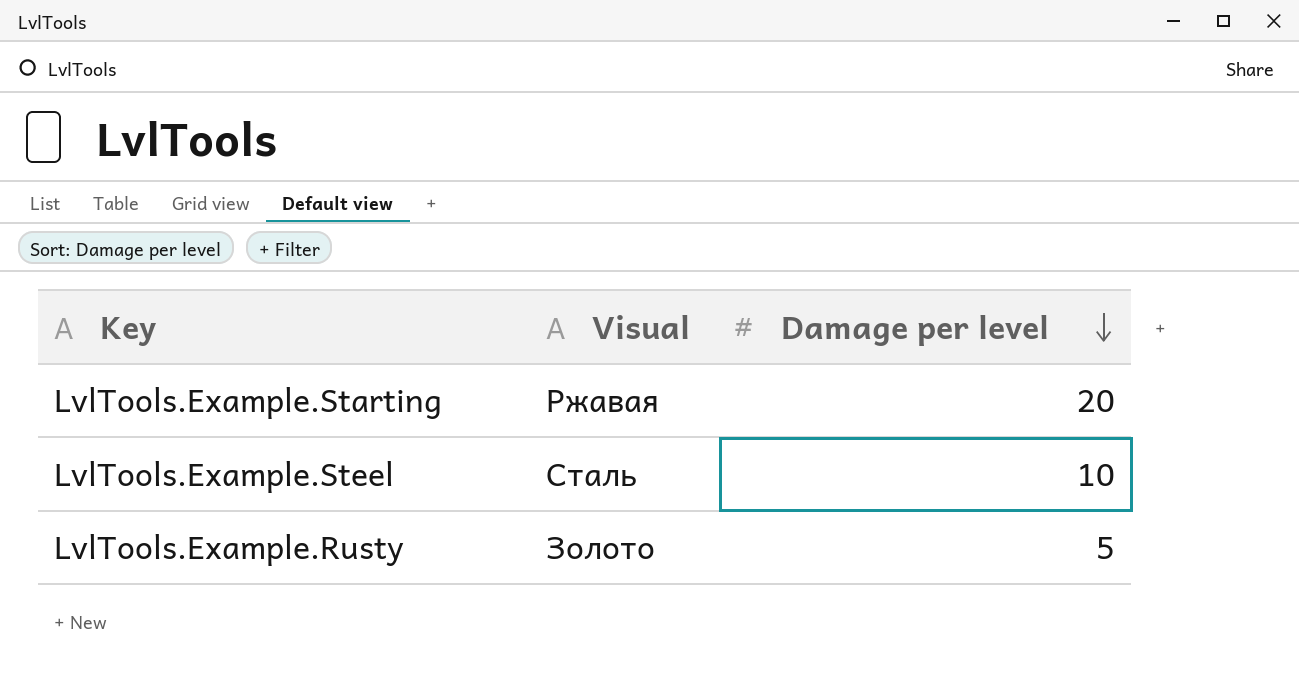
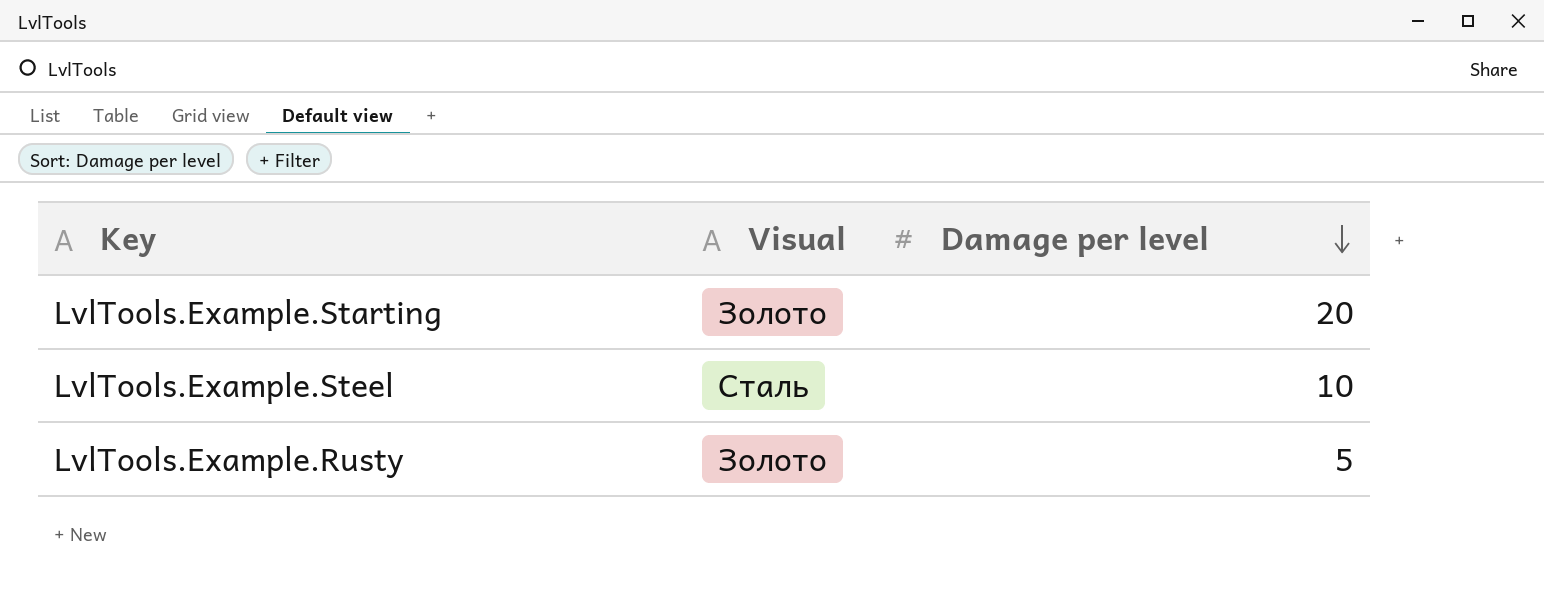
LvlTools.Example.Starting | Visual: Ржавая -> Золото

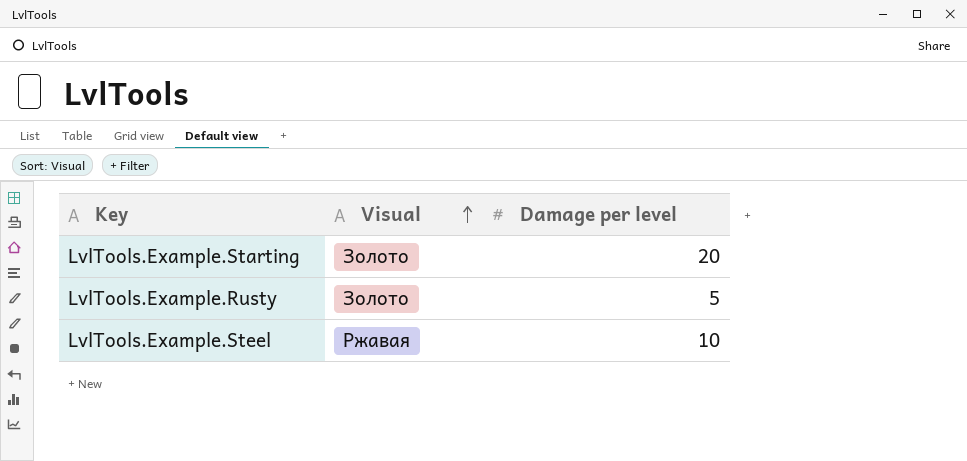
row order: Damage per level descending -> Visual ascending
LvlTools.Example.Steel | Visual: Сталь -> Ржавая

